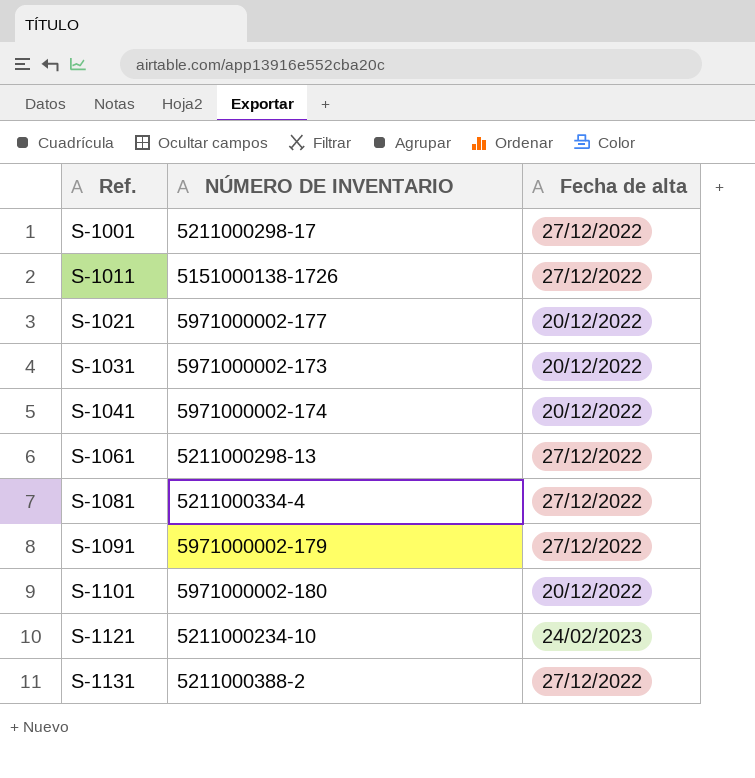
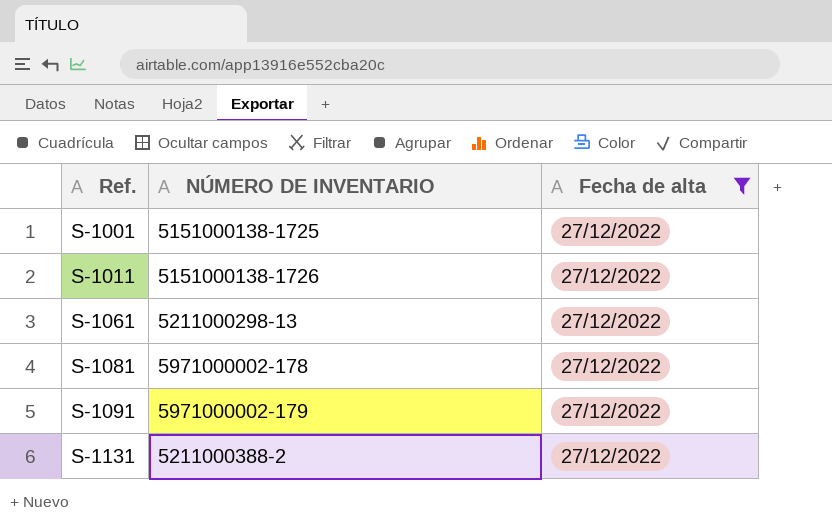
filter: none -> Fecha de alta = 27/12/2022
S-1001 | NÚMERO DE INVENTARIO: 5211000298-17 -> 5151000138-1725
S-1081 | NÚMERO DE INVENTARIO: 5211000334-4 -> 5971000002-178

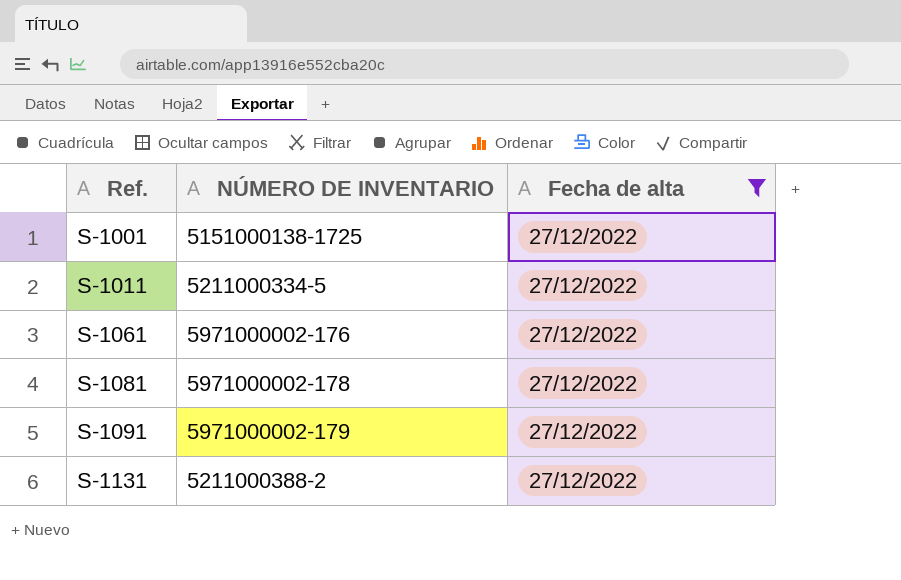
S-1011 | NÚMERO DE INVENTARIO: 5151000138-1726 -> 5211000334-5
S-1061 | NÚMERO DE INVENTARIO: 5211000298-13 -> 5971000002-176

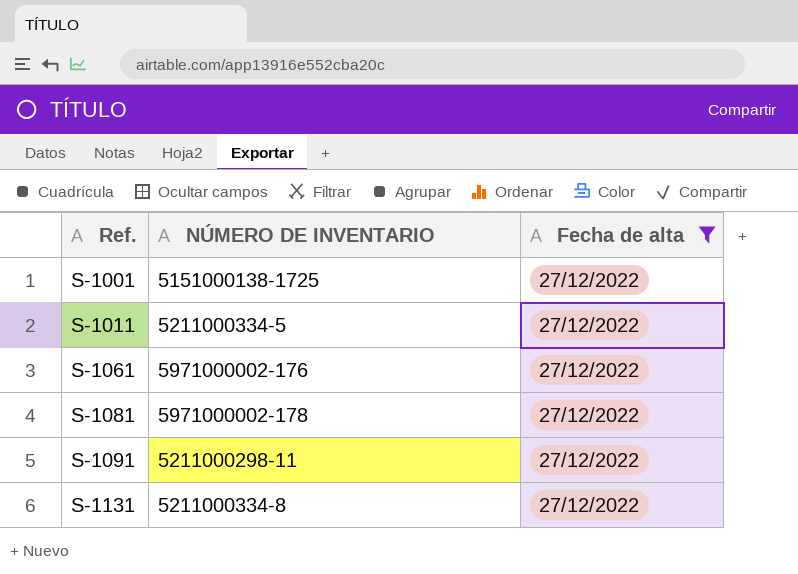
S-1091 | NÚMERO DE INVENTARIO: 5971000002-179 -> 5211000298-11
S-1131 | NÚMERO DE INVENTARIO: 5211000388-2 -> 5211000334-8

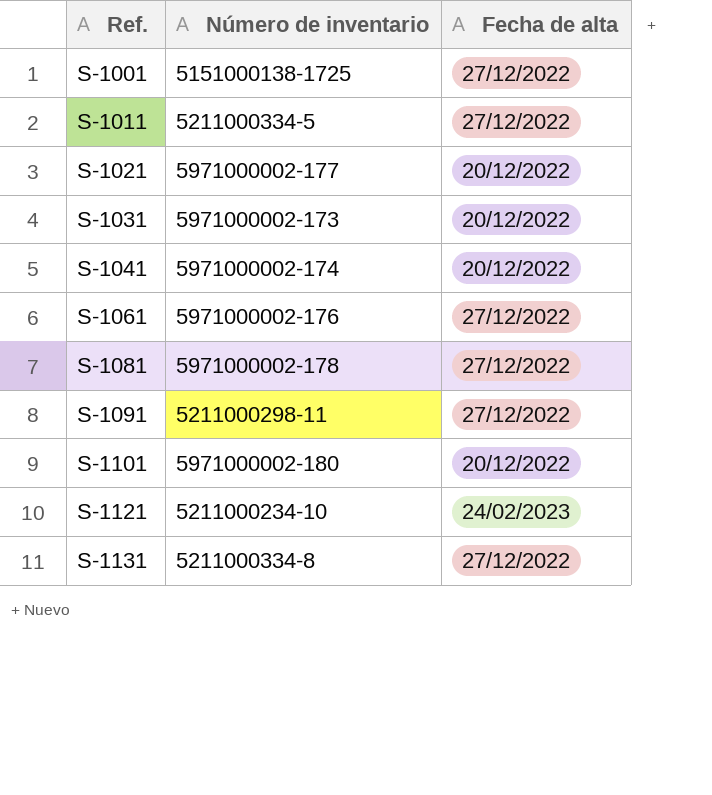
filter: Fecha de alta = 27/12/2022 -> none
column name: NÚMERO DE INVENTARIO -> Número de inventario

